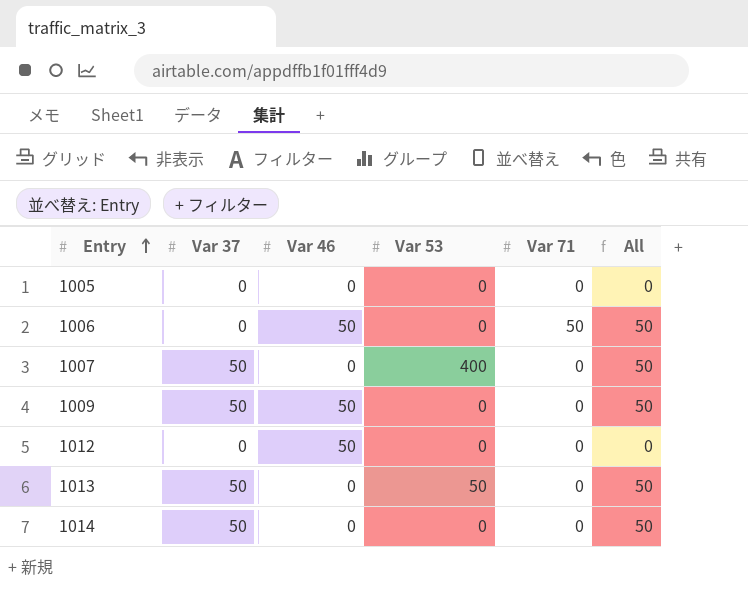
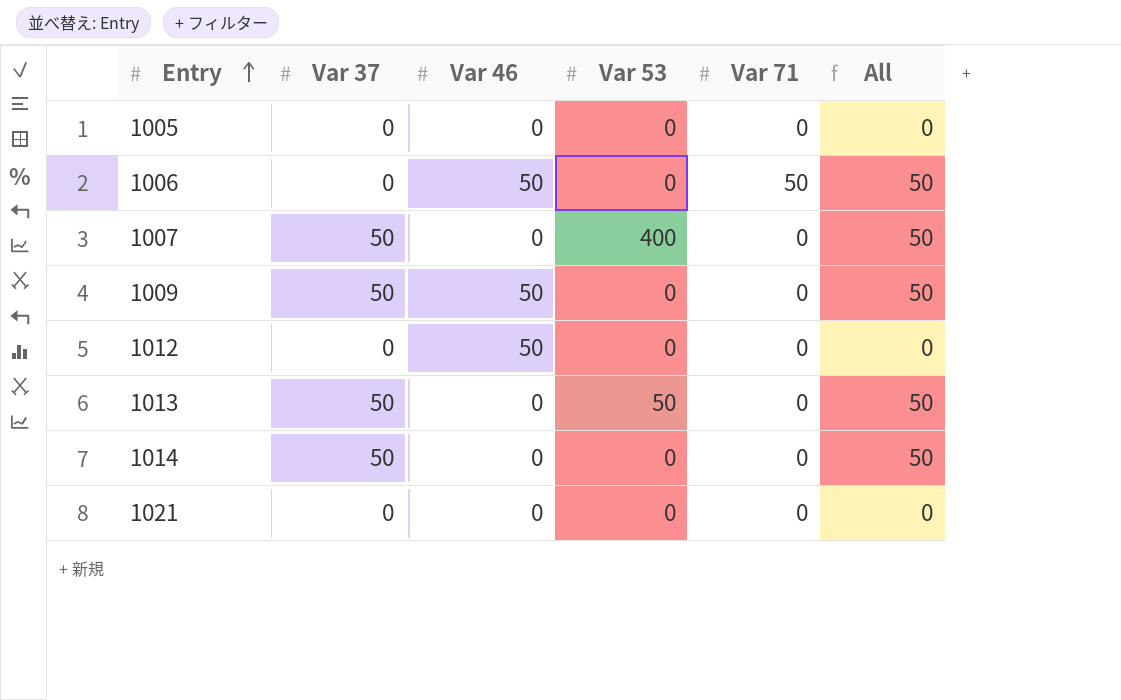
row 1021: none -> 0 | 0 | 0 | 0 | 0

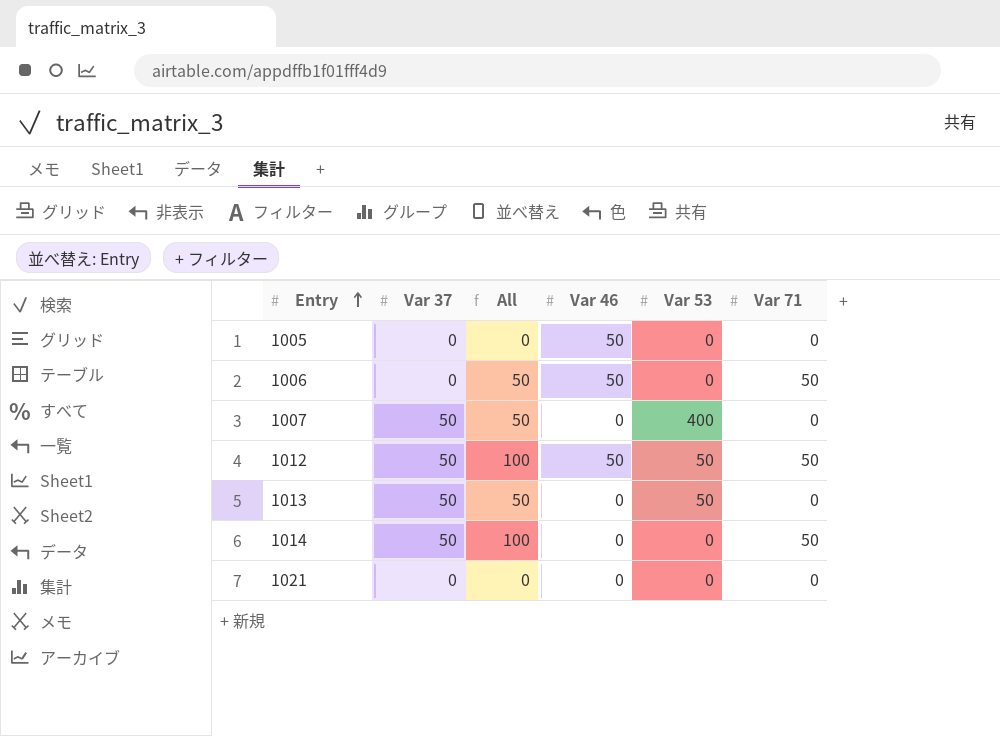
column All | position: 6 -> 3
row 1009: 50 | 50 | 0 | 0 | 50 -> none
1005 | Var 46: 0 -> 50
1012 | Var 37: 0 -> 50
1012 | All: 0 -> 100
1012 | Var 53: 0 -> 50
1012 | Var 71: 0 -> 50
1014 | All: 50 -> 100
1014 | Var 71: 0 -> 50

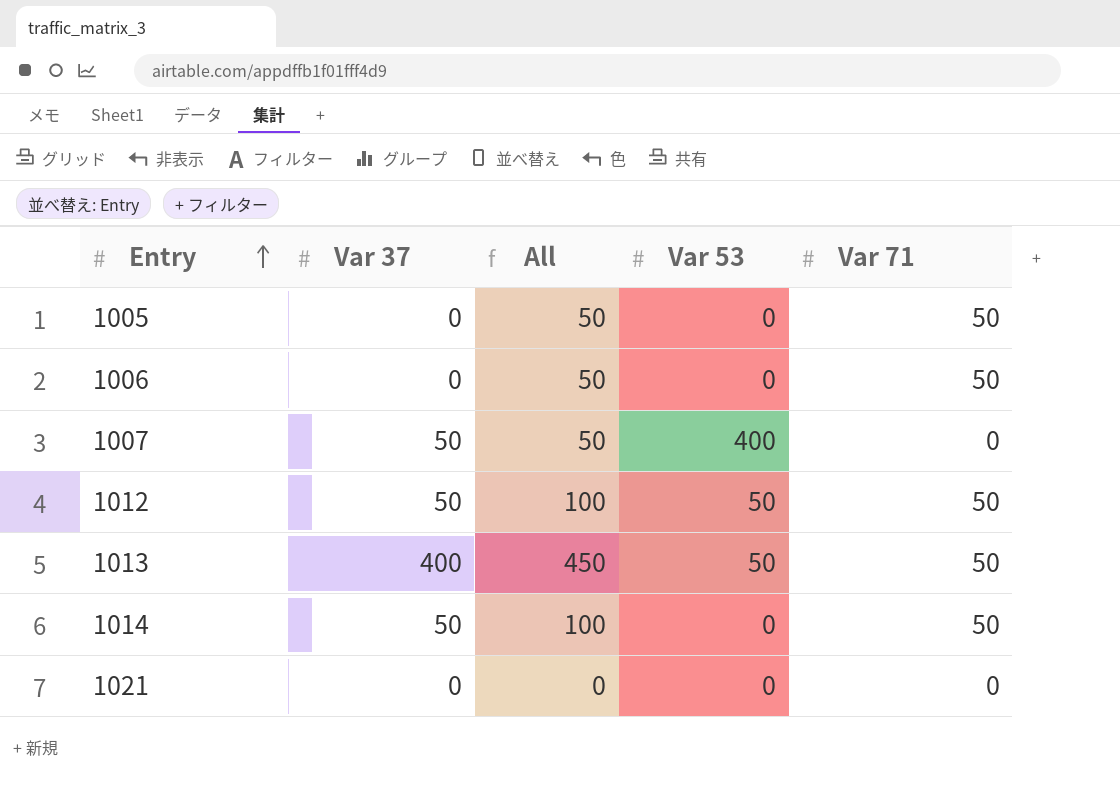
column Var 46 | position: 4 -> none
1005 | All: 0 -> 50
1005 | Var 71: 0 -> 50
1013 | Var 37: 50 -> 400
1013 | All: 50 -> 450
1013 | Var 71: 0 -> 50

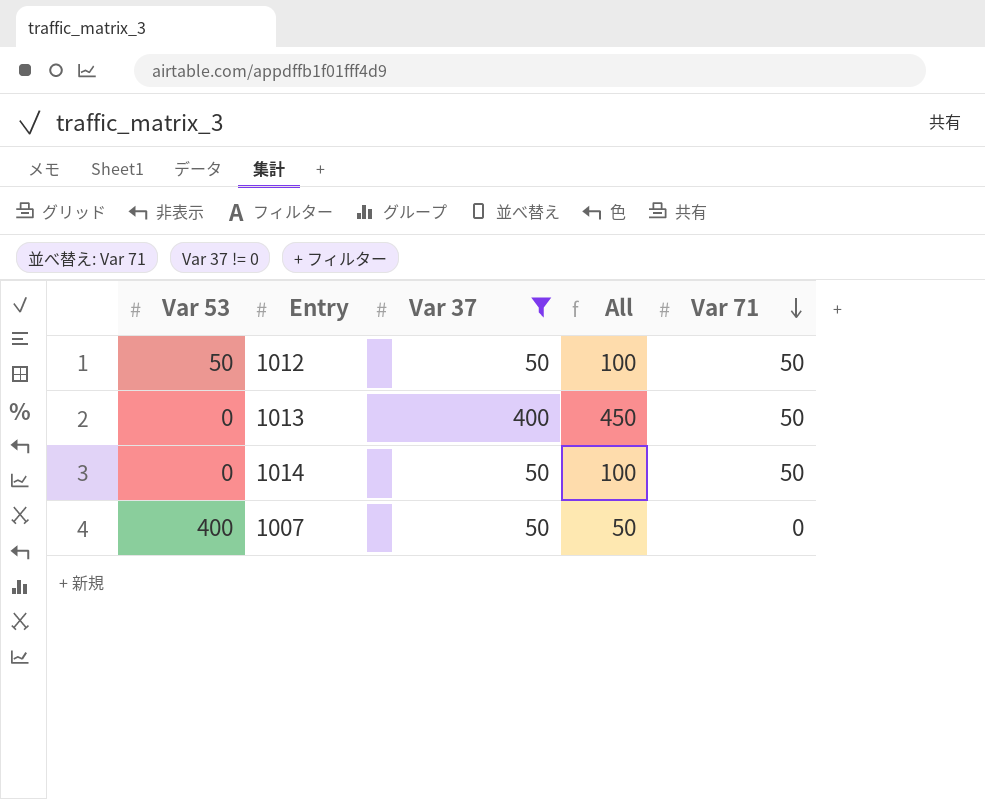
filter: none -> Var 37 != 0
row order: Entry ascending -> Var 71 descending
column Var 53 | position: 4 -> 1
1013 | Var 53: 50 -> 0

